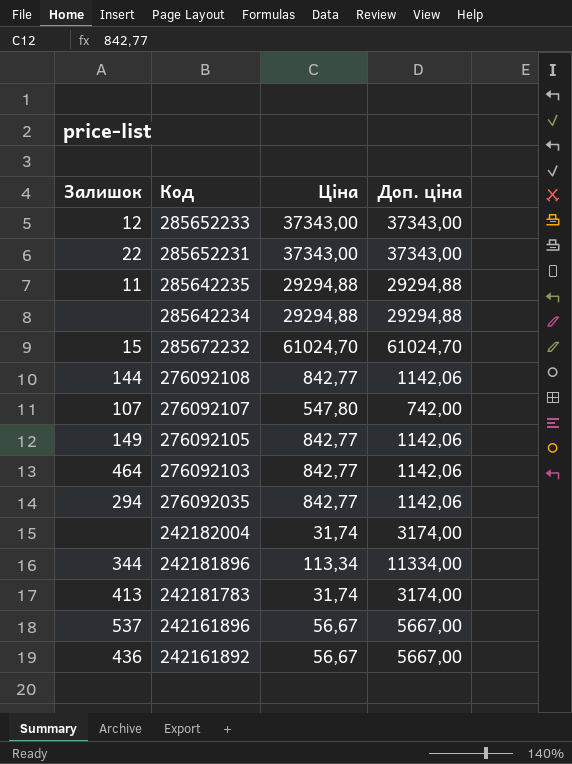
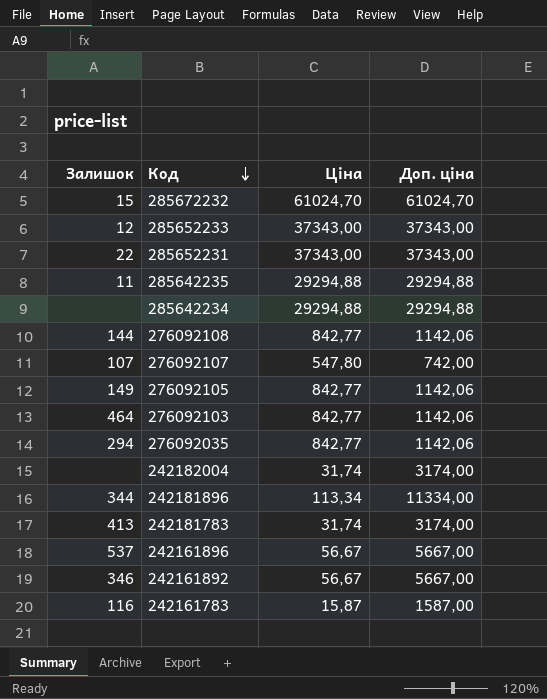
row order: none -> Код descending
242161892 | Залишок: 436 -> 346
row 242161783: none -> 116 | 15,87 | 1587,00

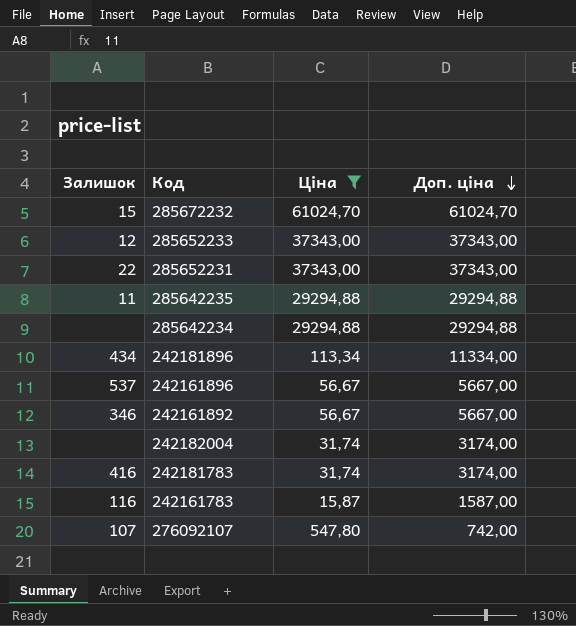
filter: none -> Ціна != 842,77
row order: Код descending -> Доп. ціна descending
242181896 | Залишок: 344 -> 434
242181783 | Залишок: 413 -> 416

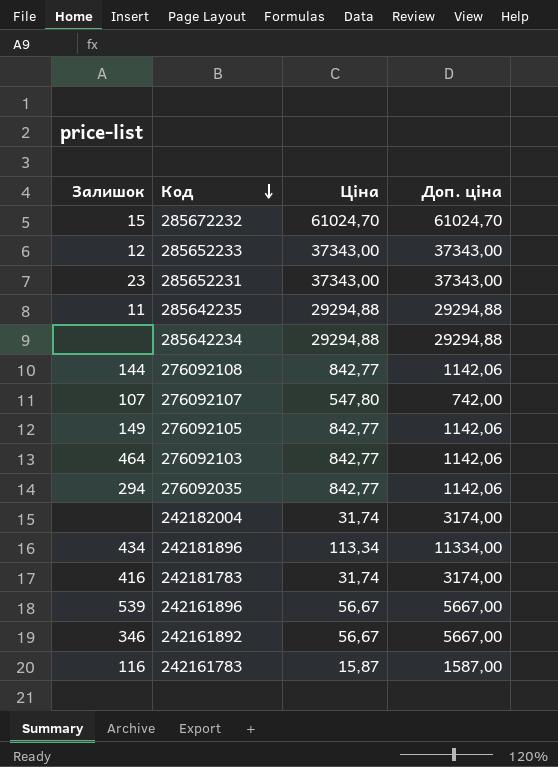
filter: Ціна != 842,77 -> none
row order: Доп. ціна descending -> Код descending
285652231 | Залишок: 22 -> 23
242161896 | Залишок: 537 -> 539

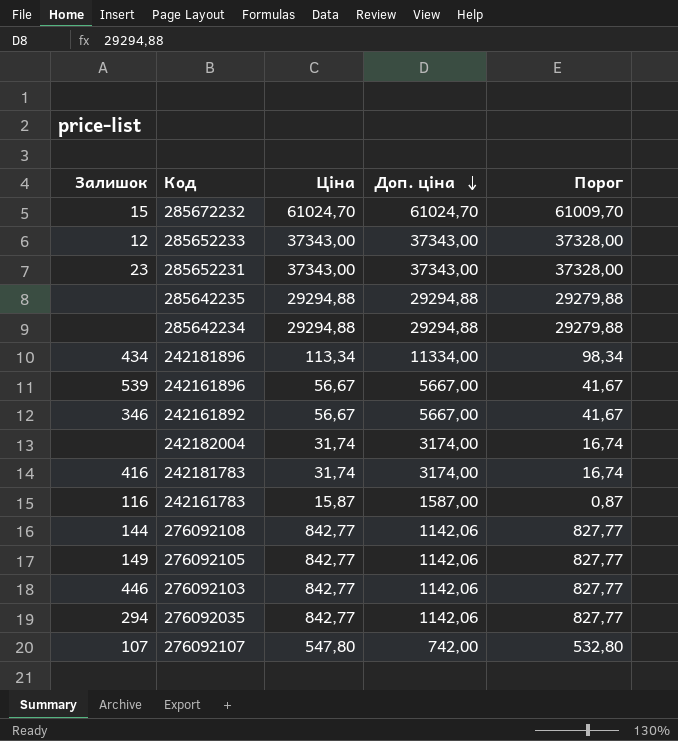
row order: Код descending -> Доп. ціна descending
column Порог | formula: none -> [Ціна] - 15
285642235 | Залишок: 11 -> none
276092103 | Залишок: 464 -> 446

